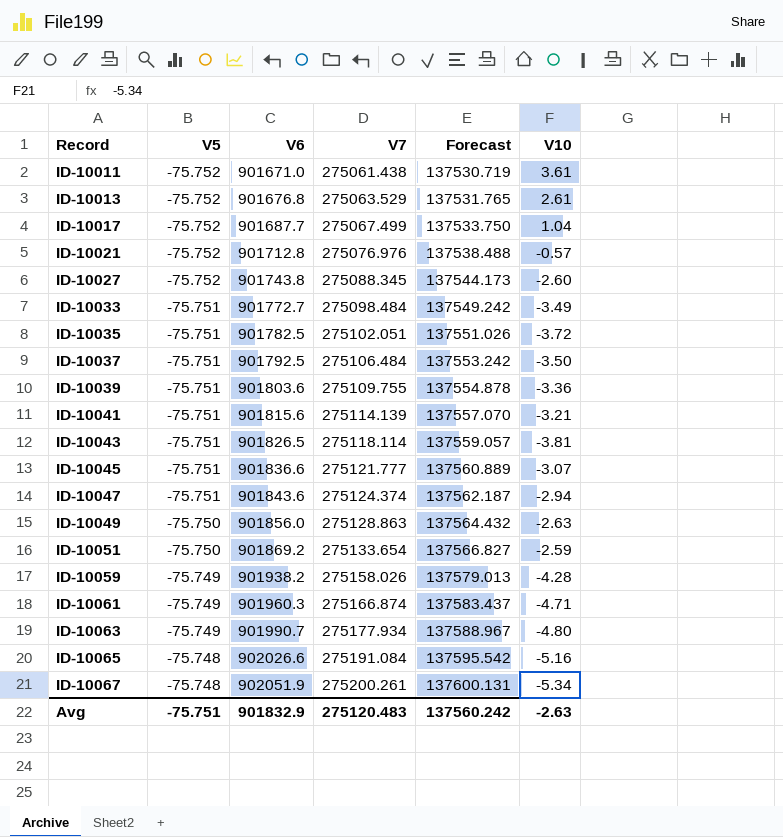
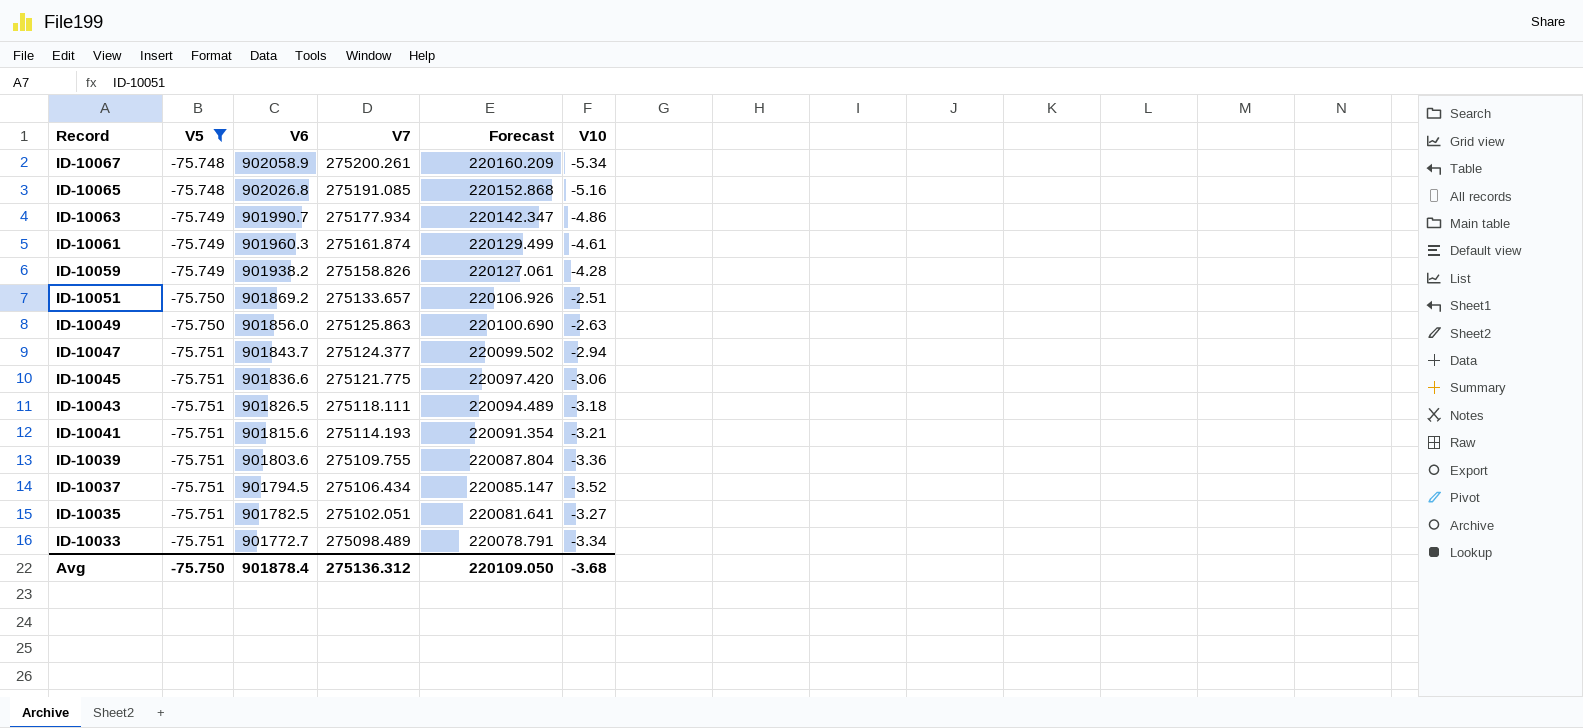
filter: none -> V5 != -75.752
row order: Record ascending -> Record descending
column Forecast | formula: [V7] * 0.5 -> [V7] * 0.8
ID-10067 | V6: 902051.9 -> 902058.9
ID-10065 | V6: 902026.6 -> 902026.8
ID-10065 | V7: 275191.084 -> 275191.085
ID-10063 | V10: -4.80 -> -4.86
ID-10061 | V7: 275166.874 -> 275161.874
ID-10061 | V10: -4.71 -> -4.61
ID-10059 | V7: 275158.026 -> 275158.826
ID-10051 | V7: 275133.654 -> 275133.657
ID-10051 | V10: -2.59 -> -2.51
ID-10049 | V7: 275128.863 -> 275125.863
ID-10047 | V6: 901843.6 -> 901843.7
ID-10047 | V7: 275124.374 -> 275124.377
ID-10045 | V7: 275121.777 -> 275121.775
ID-10045 | V10: -3.07 -> -3.06
ID-10043 | V7: 275118.114 -> 275118.111
ID-10043 | V10: -3.81 -> -3.18
ID-10041 | V7: 275114.139 -> 275114.193
ID-10037 | V6: 901792.5 -> 901794.5
ID-10037 | V7: 275106.484 -> 275106.434
ID-10037 | V10: -3.50 -> -3.52
ID-10035 | V10: -3.72 -> -3.27
ID-10033 | V7: 275098.484 -> 275098.489
ID-10033 | V10: -3.49 -> -3.34
Avg | V5: -75.751 -> -75.750
Avg | V6: 901832.9 -> 901878.4
Avg | V7: 275120.483 -> 275136.312
Avg | Forecast: 137560.242 -> 220109.050
Avg | V10: -2.63 -> -3.68

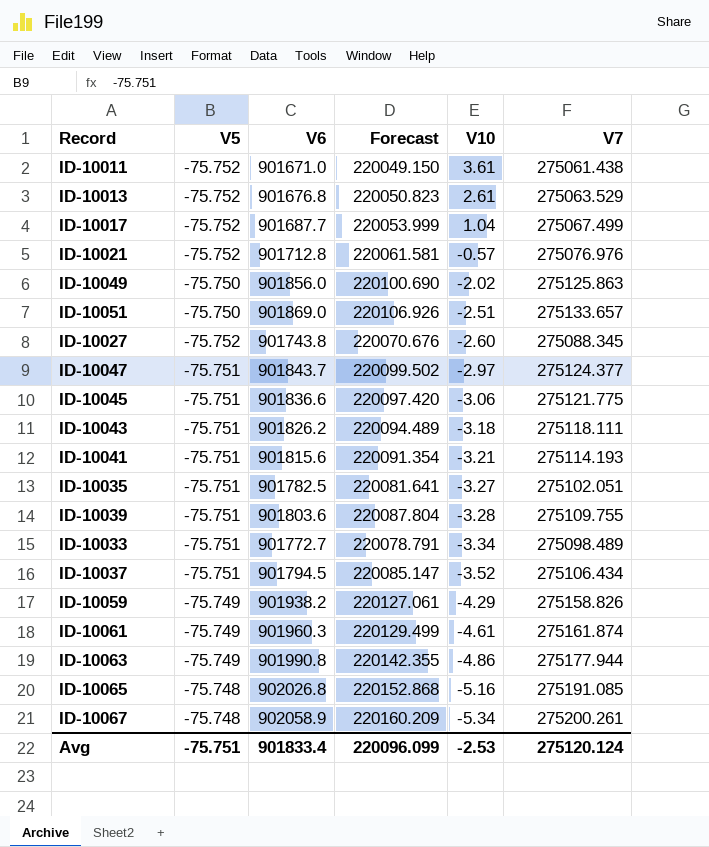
filter: V5 != -75.752 -> none
row order: Record descending -> V10 descending
column V7 | position: 4 -> 6
ID-10049 | V10: -2.63 -> -2.02
ID-10051 | V6: 901869.2 -> 901869.0
ID-10047 | V10: -2.94 -> -2.97
ID-10043 | V6: 901826.5 -> 901826.2
ID-10039 | V10: -3.36 -> -3.28
ID-10059 | V10: -4.28 -> -4.29
ID-10063 | V6: 901990.7 -> 901990.8
ID-10063 | Forecast: 220142.347 -> 220142.355
ID-10063 | V7: 275177.934 -> 275177.944
Avg | V5: -75.750 -> -75.751
Avg | V6: 901878.4 -> 901833.4
Avg | Forecast: 220109.050 -> 220096.099
Avg | V10: -3.68 -> -2.53
Avg | V7: 275136.312 -> 275120.124

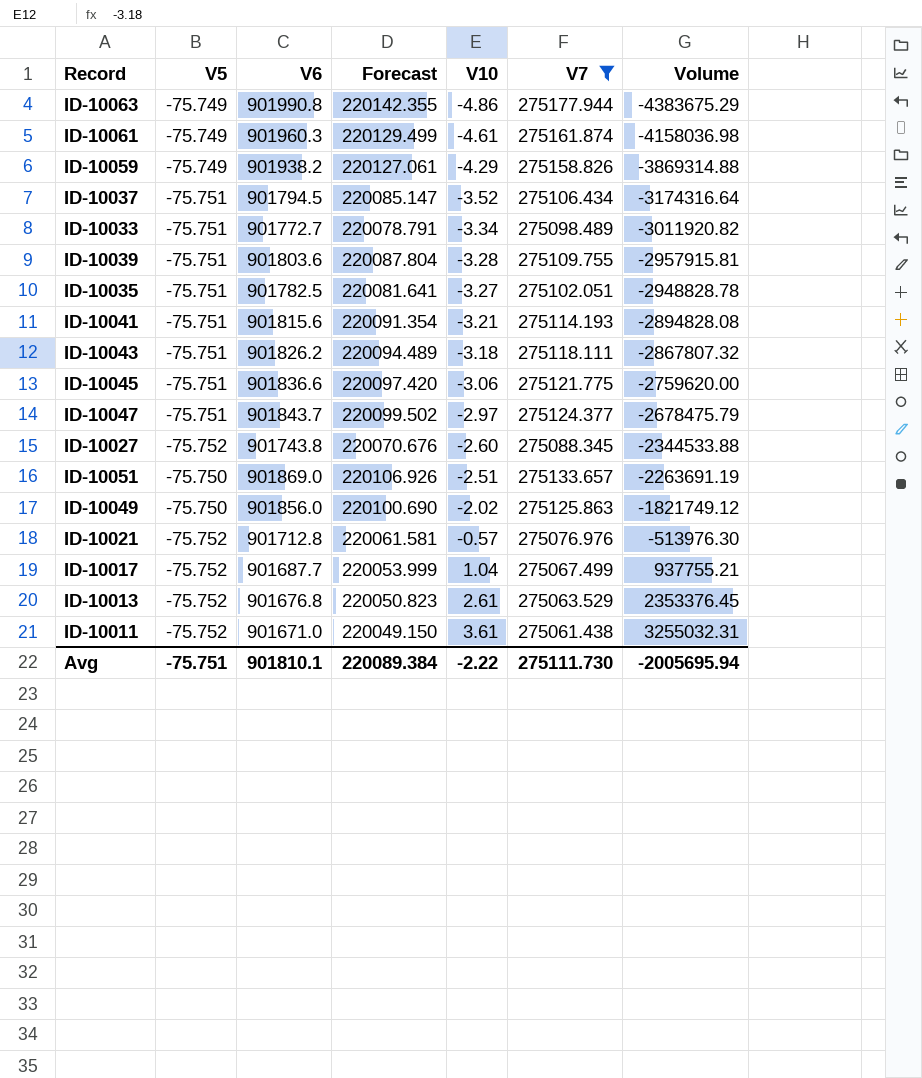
filter: none -> V7 <= 275177.944
row order: V10 descending -> V10 ascending
column Volume | formula: none -> [V6] * [V10]
Avg | V6: 901833.4 -> 901810.1
Avg | Forecast: 220096.099 -> 220089.384
Avg | V10: -2.53 -> -2.22
Avg | V7: 275120.124 -> 275111.730

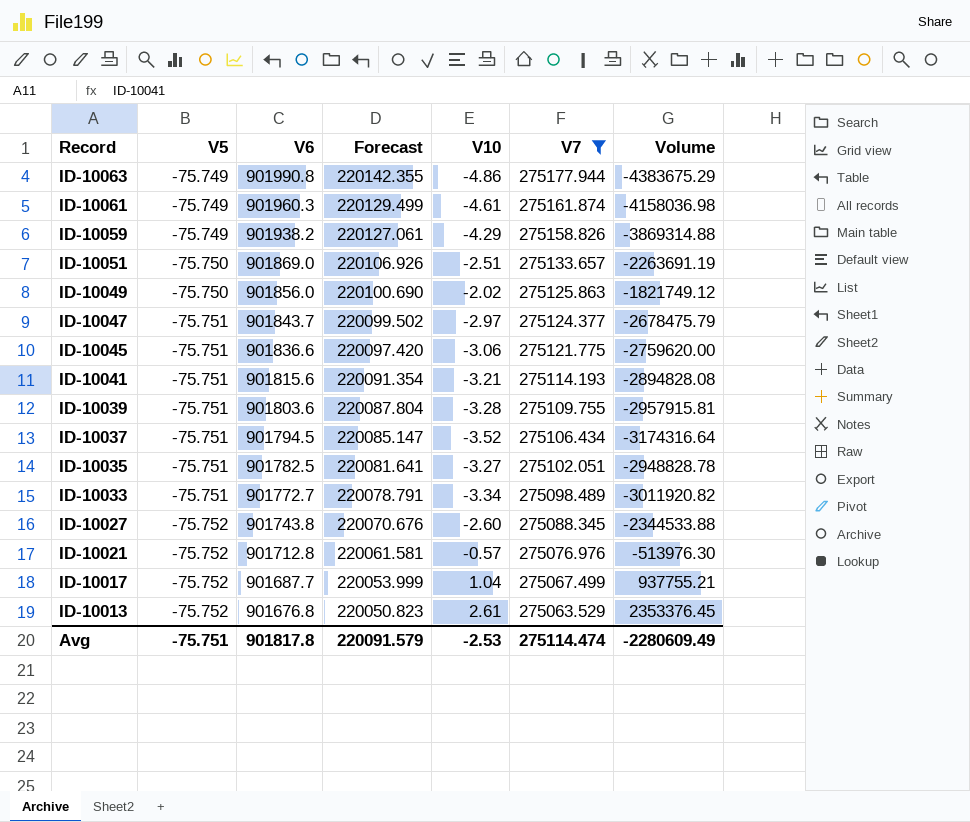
row order: V10 ascending -> Record descending
row ID-10043: -75.751 | 901826.2 | 220094.489 | -3.18 | 275118.111 | -2867807.32 -> none
row ID-10011: -75.752 | 901671.0 | 220049.150 | 3.61 | 275061.438 | 3255032.31 -> none
Avg | V6: 901810.1 -> 901817.8
Avg | Forecast: 220089.384 -> 220091.579
Avg | V10: -2.22 -> -2.53
Avg | V7: 275111.730 -> 275114.474
Avg | Volume: -2005695.94 -> -2280609.49

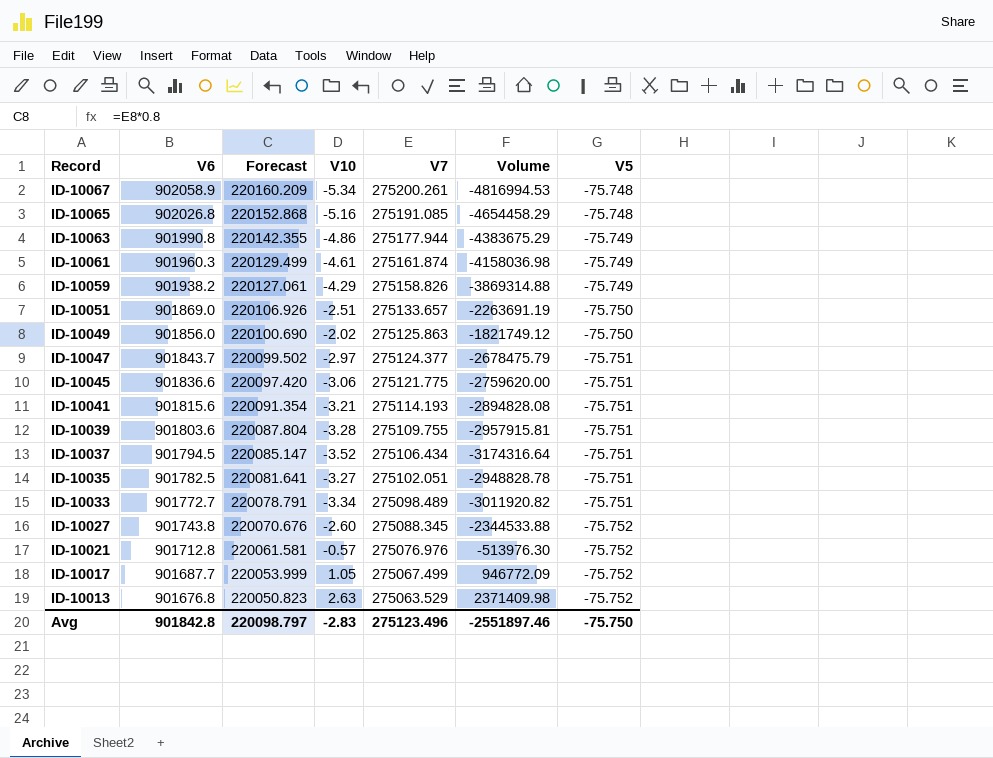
filter: V7 <= 275177.944 -> none
column V5 | position: 2 -> 7
ID-10017 | V10: 1.04 -> 1.05
ID-10017 | Volume: 937755.21 -> 946772.09
ID-10013 | V10: 2.61 -> 2.63
ID-10013 | Volume: 2353376.45 -> 2371409.98
Avg | V6: 901817.8 -> 901842.8
Avg | Forecast: 220091.579 -> 220098.797
Avg | V10: -2.53 -> -2.83
Avg | V7: 275114.474 -> 275123.496
Avg | Volume: -2280609.49 -> -2551897.46
Avg | V5: -75.751 -> -75.750

